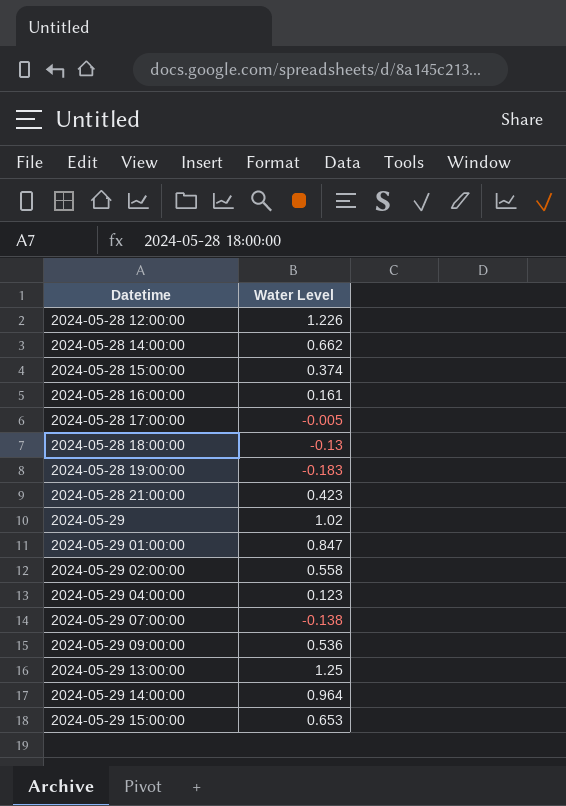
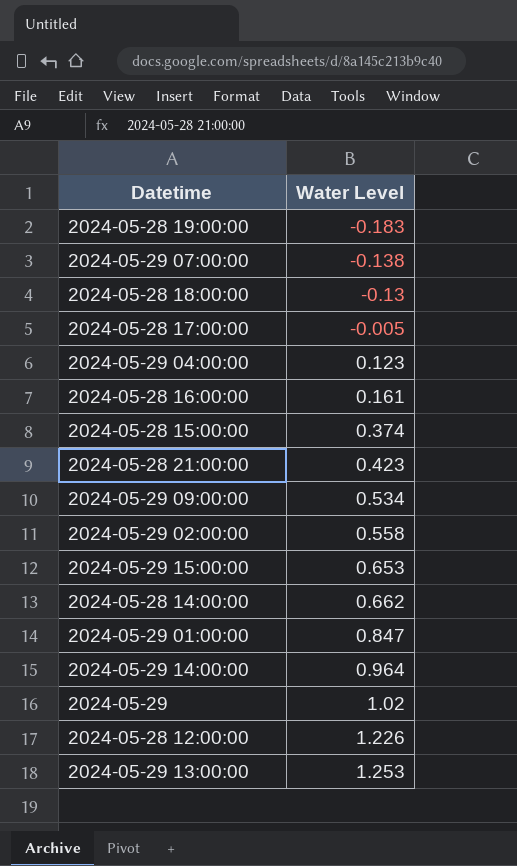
row order: Datetime ascending -> Water Level ascending
2024-05-29 09:00:00 | Water Level: 0.536 -> 0.534
2024-05-29 13:00:00 | Water Level: 1.25 -> 1.253

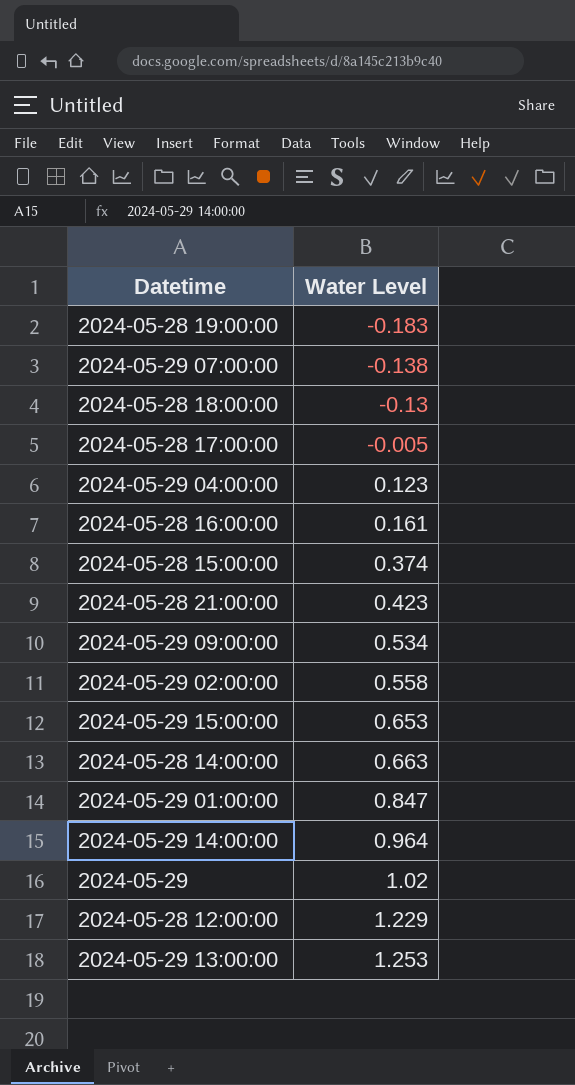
2024-05-28 14:00:00 | Water Level: 0.662 -> 0.663
2024-05-28 12:00:00 | Water Level: 1.226 -> 1.229

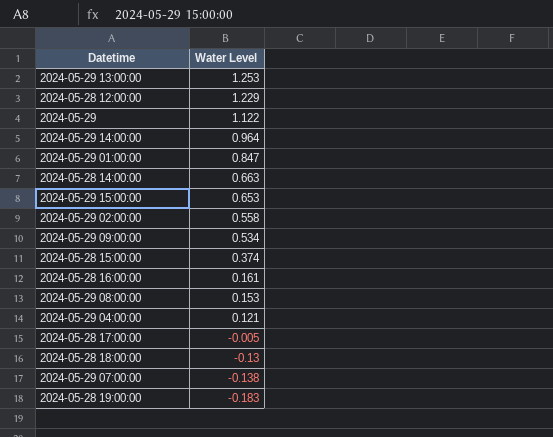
row order: Water Level ascending -> Water Level descending
row 2024-05-28 21:00:00: 0.423 -> none
2024-05-29 | Water Level: 1.02 -> 1.122
row 2024-05-29 08:00:00: none -> 0.153
2024-05-29 04:00:00 | Water Level: 0.123 -> 0.121

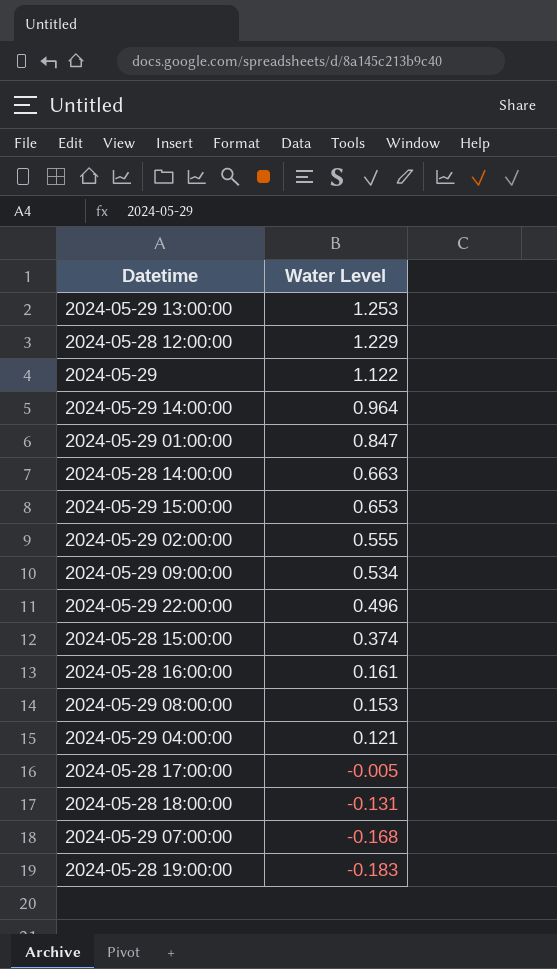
2024-05-29 02:00:00 | Water Level: 0.558 -> 0.555
row 2024-05-29 22:00:00: none -> 0.496
2024-05-28 18:00:00 | Water Level: -0.13 -> -0.131
2024-05-29 07:00:00 | Water Level: -0.138 -> -0.168

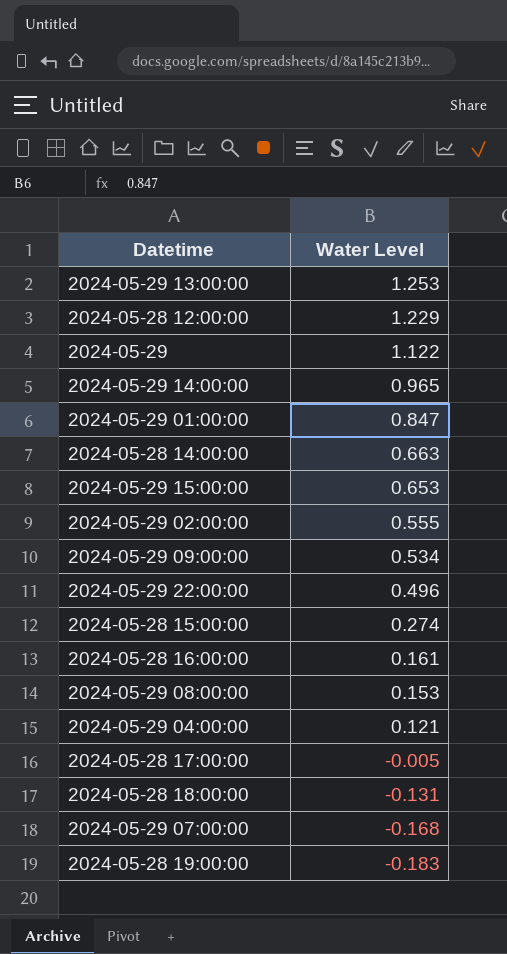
2024-05-29 14:00:00 | Water Level: 0.964 -> 0.965
2024-05-28 15:00:00 | Water Level: 0.374 -> 0.274

